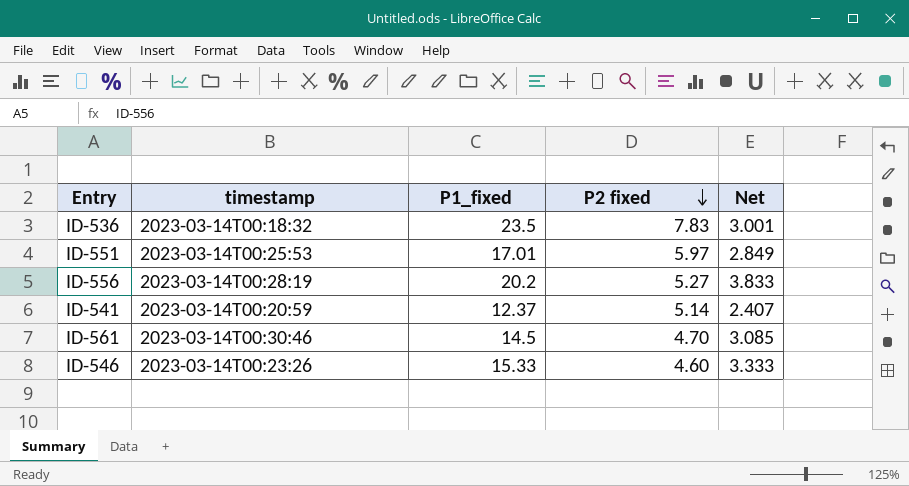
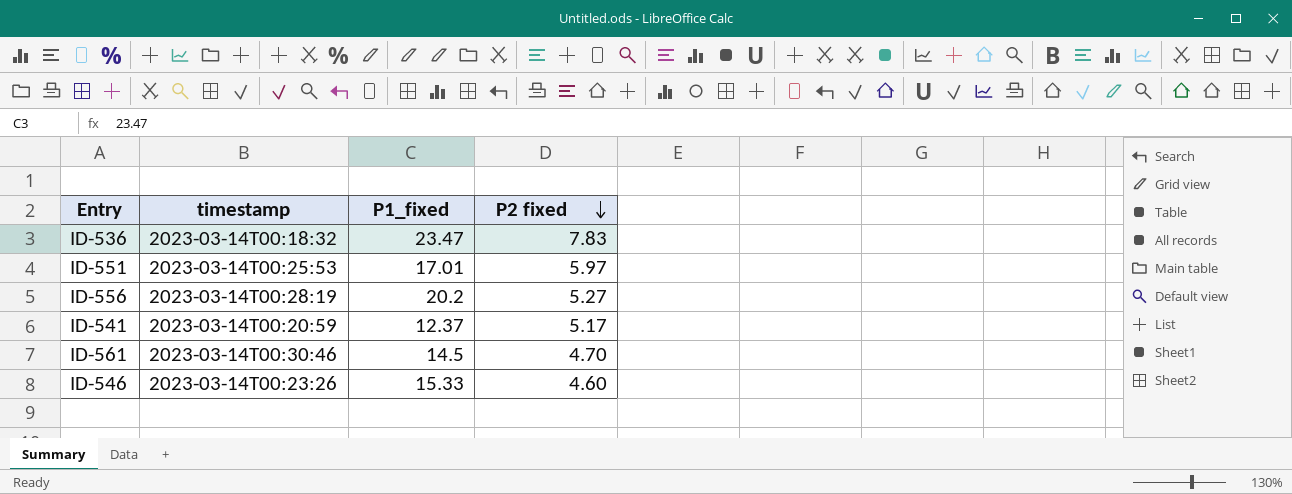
column Net | formula: [P1_fixed] / [P2 fixed] -> none
ID-536 | P1_fixed: 23.5 -> 23.47
ID-541 | P2 fixed: 5.14 -> 5.17

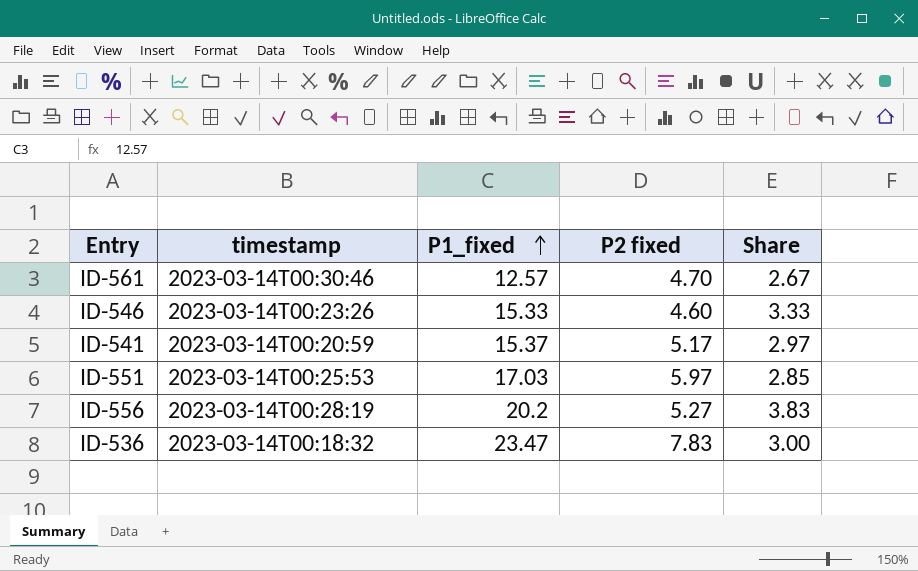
row order: P2 fixed descending -> P1_fixed ascending
column Share | formula: none -> [P1_fixed] / [P2 fixed]
ID-561 | P1_fixed: 14.5 -> 12.57
ID-541 | P1_fixed: 12.37 -> 15.37
ID-551 | P1_fixed: 17.01 -> 17.03

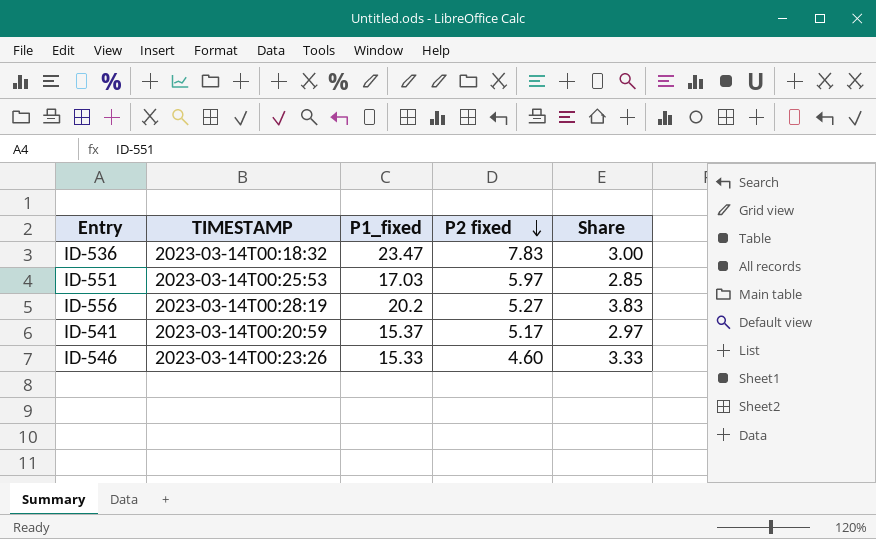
row order: P1_fixed ascending -> P2 fixed descending
column name: timestamp -> TIMESTAMP
row ID-561: 2023-03-14T00:30:46 | 12.57 | 4.70 | 2.67 -> none

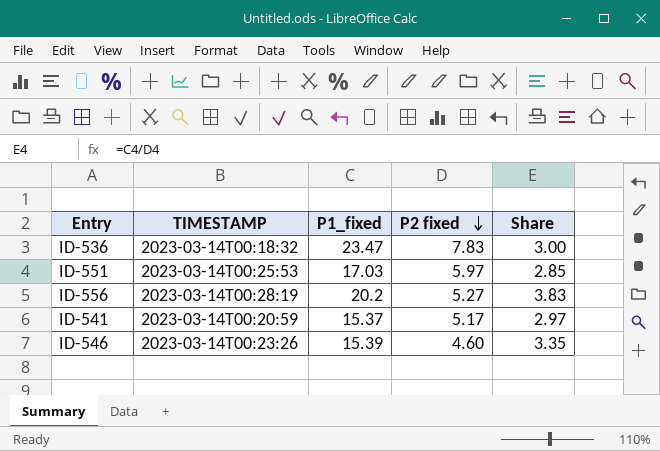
ID-546 | P1_fixed: 15.33 -> 15.39
ID-546 | Share: 3.33 -> 3.35

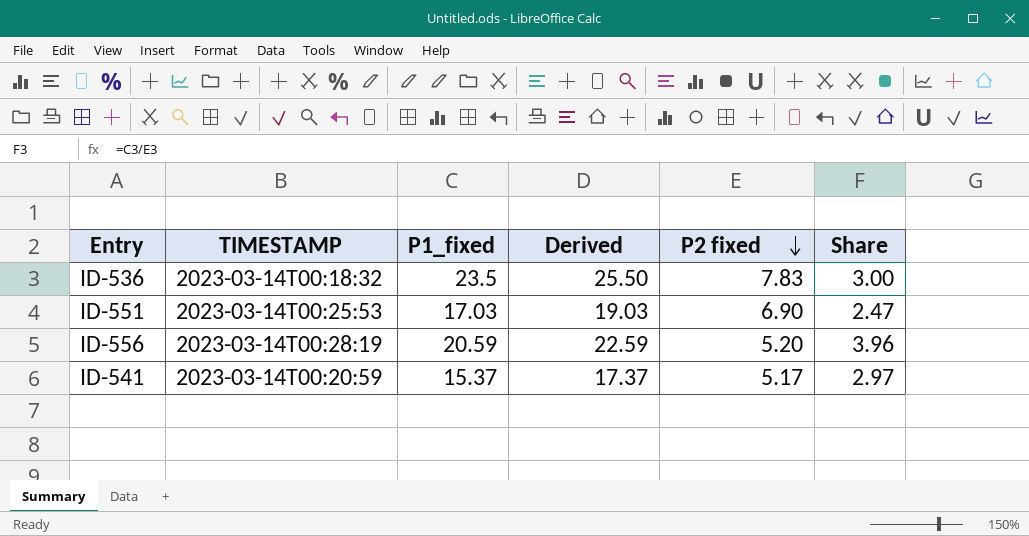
column Derived | formula: none -> [P1_fixed] + 2
row ID-546: 2023-03-14T00:23:26 | 15.39 | 4.60 | 3.35 -> none
ID-536 | P1_fixed: 23.47 -> 23.5
ID-551 | P2 fixed: 5.97 -> 6.90
ID-551 | Share: 2.85 -> 2.47
ID-556 | P1_fixed: 20.2 -> 20.59
ID-556 | P2 fixed: 5.27 -> 5.20
ID-556 | Share: 3.83 -> 3.96

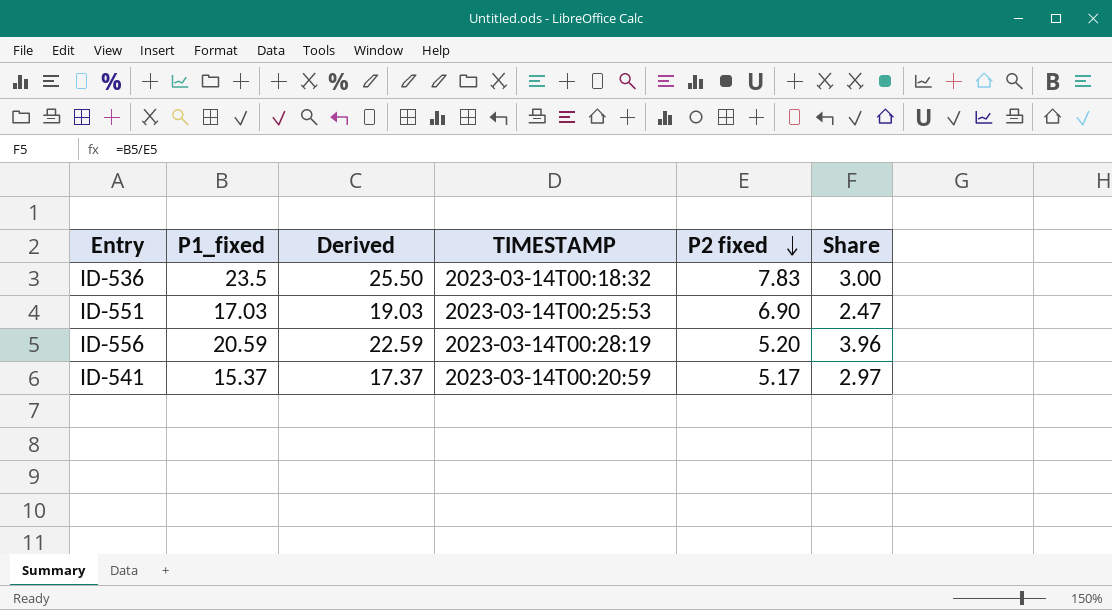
column TIMESTAMP | position: 2 -> 4

